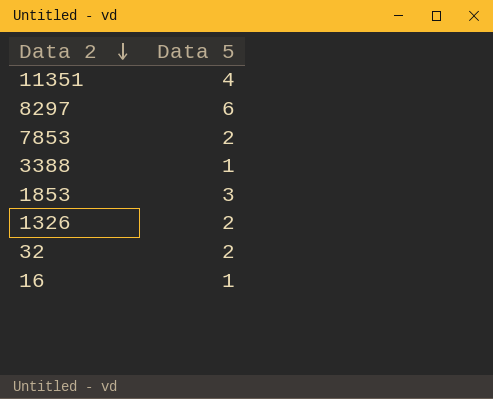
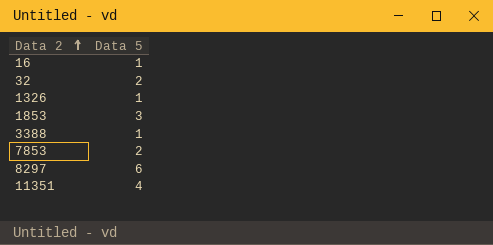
row order: Data 2 descending -> Data 2 ascending
1326 | Data 5: 2 -> 1

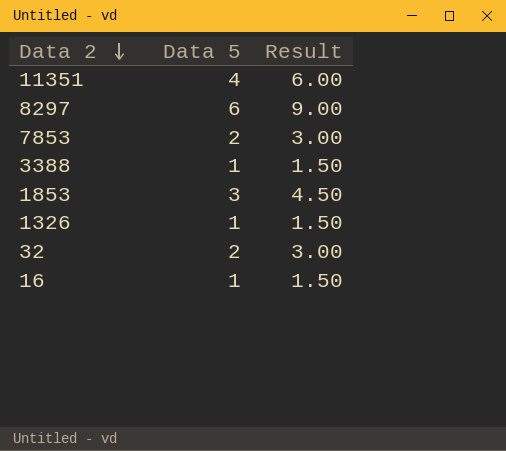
row order: Data 2 ascending -> Data 2 descending
column Result | formula: none -> [Data 5] * 1.5

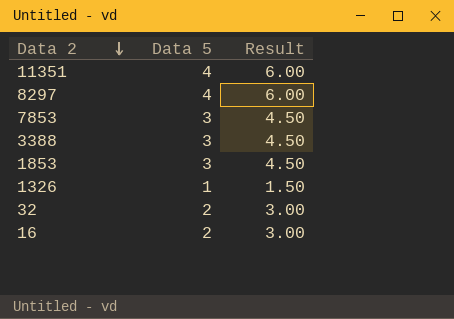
8297 | Data 5: 6 -> 4
8297 | Result: 9.00 -> 6.00
7853 | Data 5: 2 -> 3
7853 | Result: 3.00 -> 4.50
3388 | Data 5: 1 -> 3
3388 | Result: 1.50 -> 4.50
16 | Data 5: 1 -> 2
16 | Result: 1.50 -> 3.00

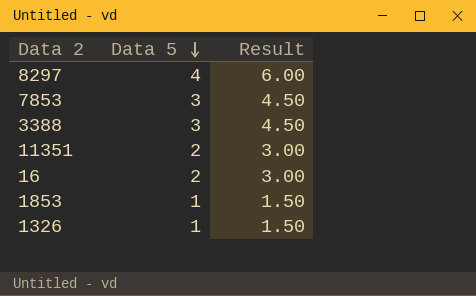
row order: Data 2 descending -> Data 5 descending
row 32: 2 | 3.00 -> none
11351 | Data 5: 4 -> 2
11351 | Result: 6.00 -> 3.00
1853 | Data 5: 3 -> 1
1853 | Result: 4.50 -> 1.50

